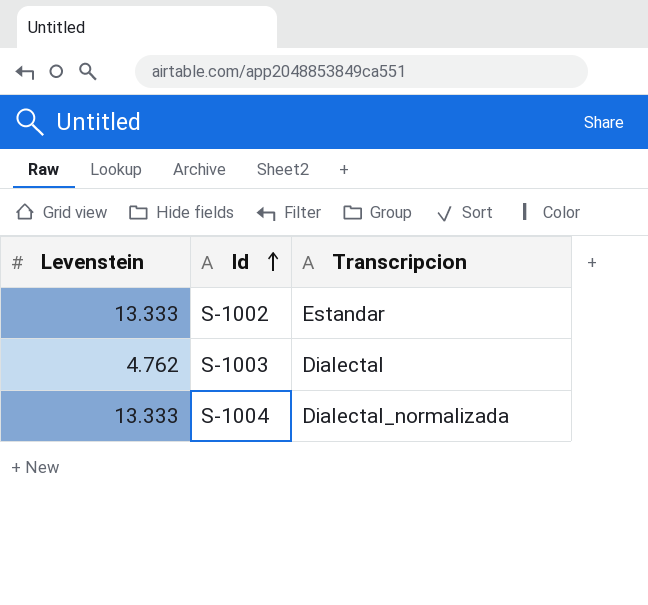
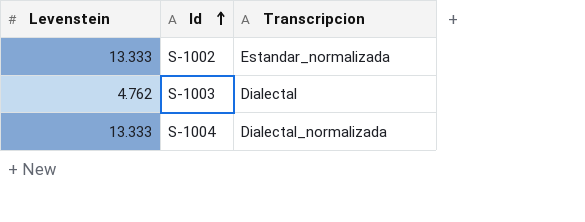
S-1002 | Transcripcion: Estandar -> Estandar_normalizada

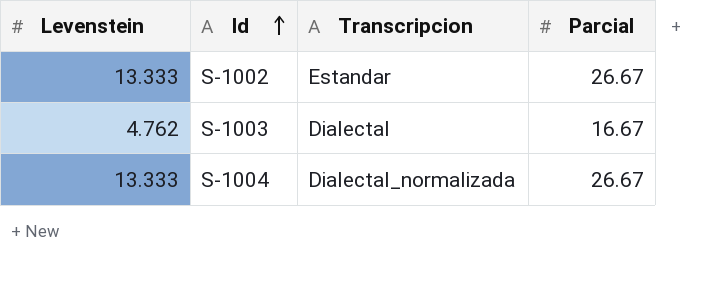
column Parcial | position: none -> 4
S-1002 | Transcripcion: Estandar_normalizada -> Estandar

